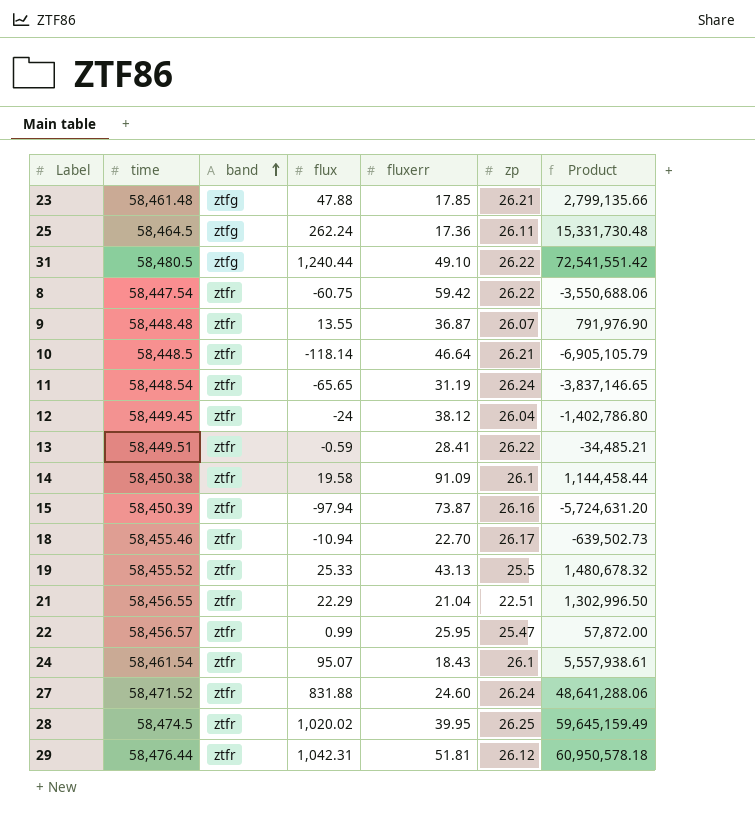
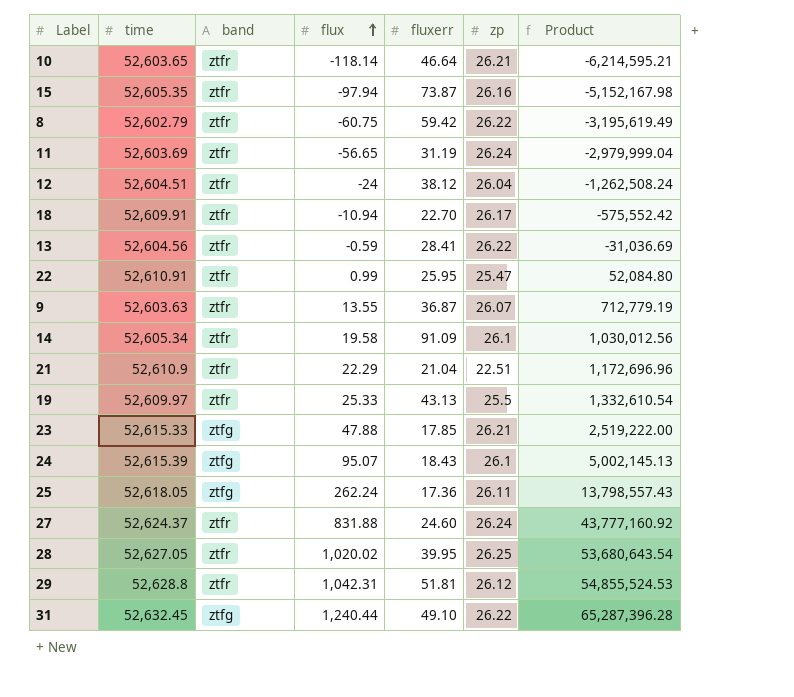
row order: band ascending -> flux ascending
10 | time: 58,448.5 -> 52,603.65
10 | Product: -6,905,105.79 -> -6,214,595.21
15 | time: 58,450.39 -> 52,605.35
15 | Product: -5,724,631.20 -> -5,152,167.98
8 | time: 58,447.54 -> 52,602.79
8 | Product: -3,550,688.06 -> -3,195,619.49
11 | time: 58,448.54 -> 52,603.69
11 | flux: -65.65 -> -56.65
11 | Product: -3,837,146.65 -> -2,979,999.04
12 | time: 58,449.45 -> 52,604.51
12 | Product: -1,402,786.80 -> -1,262,508.24
18 | time: 58,455.46 -> 52,609.91
18 | Product: -639,502.73 -> -575,552.42
13 | time: 58,449.51 -> 52,604.56
13 | Product: -34,485.21 -> -31,036.69
22 | time: 58,456.57 -> 52,610.91
22 | Product: 57,872.00 -> 52,084.80
9 | time: 58,448.48 -> 52,603.63
9 | Product: 791,976.90 -> 712,779.19
14 | time: 58,450.38 -> 52,605.34
14 | Product: 1,144,458.44 -> 1,030,012.56
21 | time: 58,456.55 -> 52,610.9
21 | Product: 1,302,996.50 -> 1,172,696.96
19 | time: 58,455.52 -> 52,609.97
19 | Product: 1,480,678.32 -> 1,332,610.54
23 | time: 58,461.48 -> 52,615.33
23 | Product: 2,799,135.66 -> 2,519,222.00
24 | time: 58,461.54 -> 52,615.39
24 | band: ztfr -> ztfg
24 | Product: 5,557,938.61 -> 5,002,145.13
25 | time: 58,464.5 -> 52,618.05
25 | Product: 15,331,730.48 -> 13,798,557.43
27 | time: 58,471.52 -> 52,624.37
27 | Product: 48,641,288.06 -> 43,777,160.92
28 | time: 58,474.5 -> 52,627.05
28 | Product: 59,645,159.49 -> 53,680,643.54
29 | time: 58,476.44 -> 52,628.8
29 | Product: 60,950,578.18 -> 54,855,524.53
31 | time: 58,480.5 -> 52,632.45
31 | Product: 72,541,551.42 -> 65,287,396.28

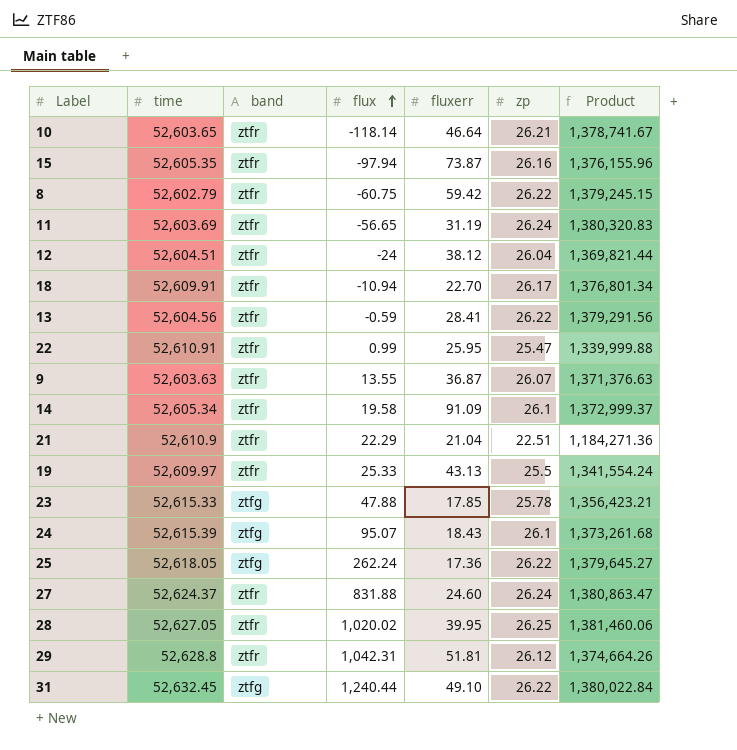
column Product | formula: [time] * [flux] -> [time] * [zp]
23 | zp: 26.21 -> 25.78
25 | zp: 26.11 -> 26.22

